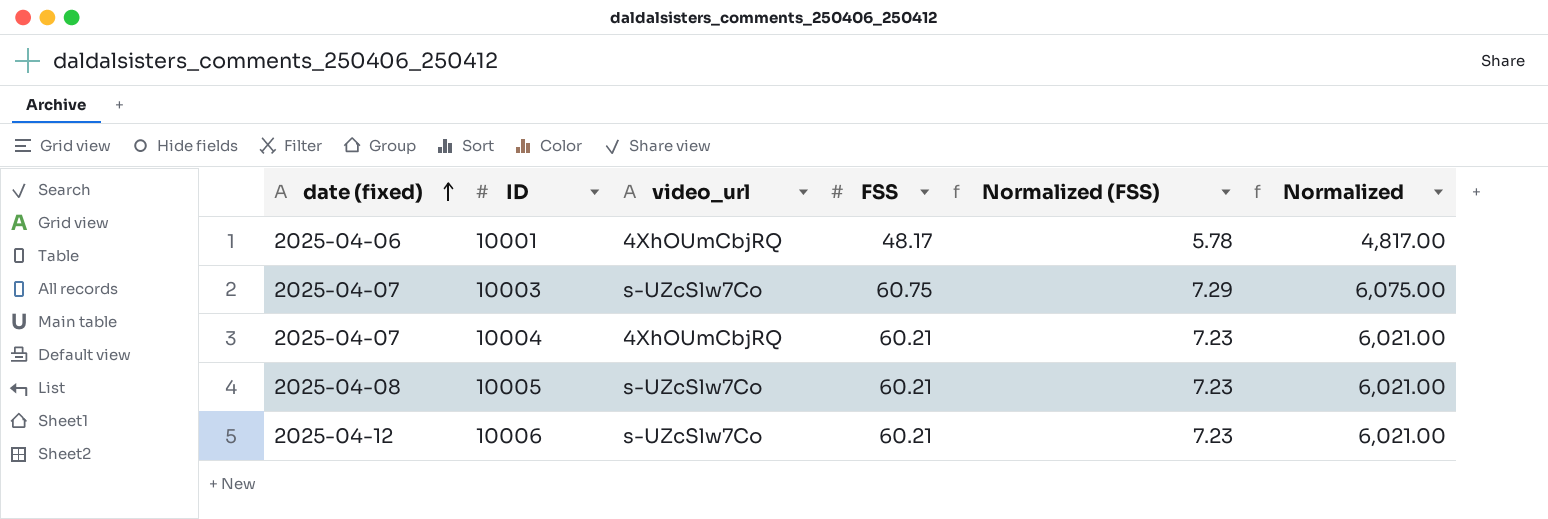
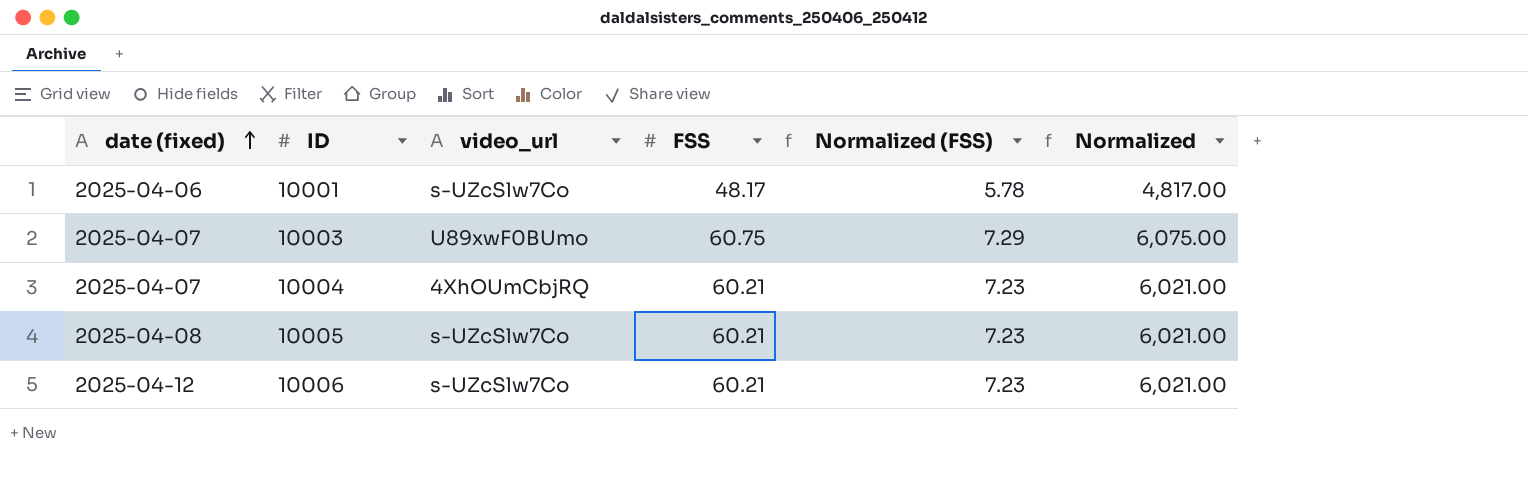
10001 | video_url: 4XhOUmCbjRQ -> s-UZcSlw7Co
10003 | video_url: s-UZcSlw7Co -> U89xwF0BUmo

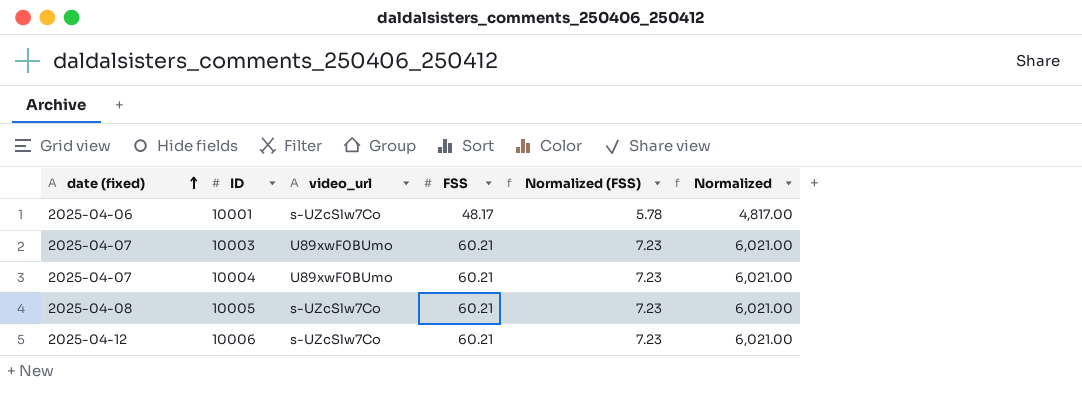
10003 | FSS: 60.75 -> 60.21
10003 | Normalized (FSS): 7.29 -> 7.23
10003 | Normalized: 6,075.00 -> 6,021.00
10004 | video_url: 4XhOUmCbjRQ -> U89xwF0BUmo

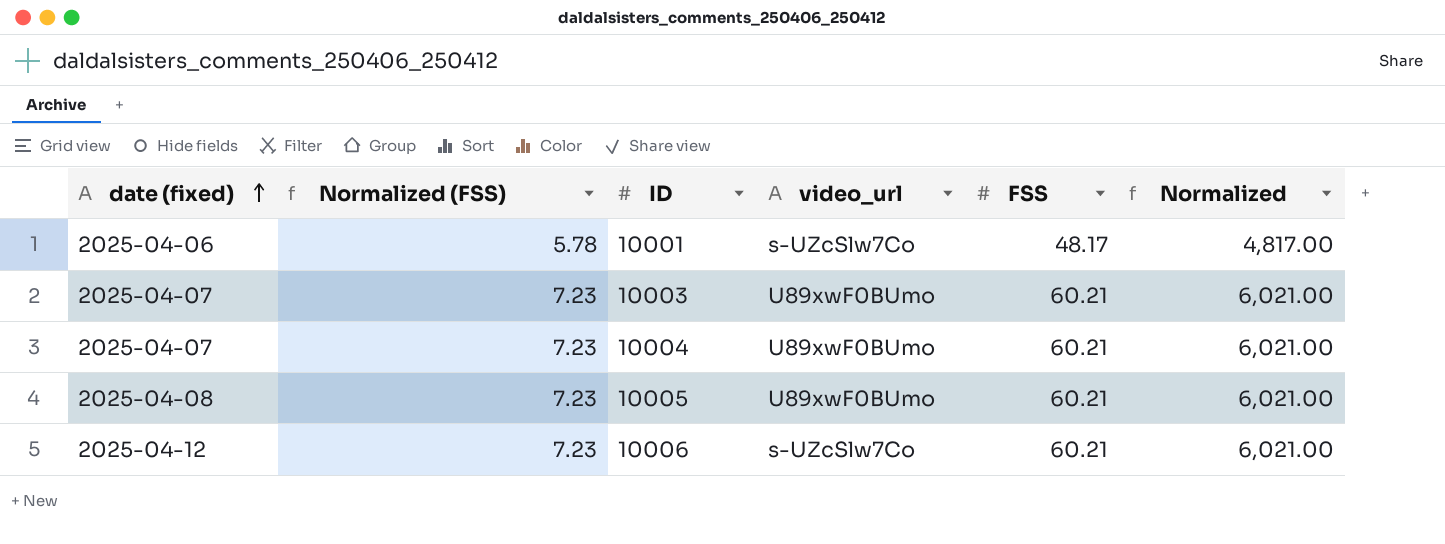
column Normalized (FSS) | position: 5 -> 2
10005 | video_url: s-UZcSlw7Co -> U89xwF0BUmo

